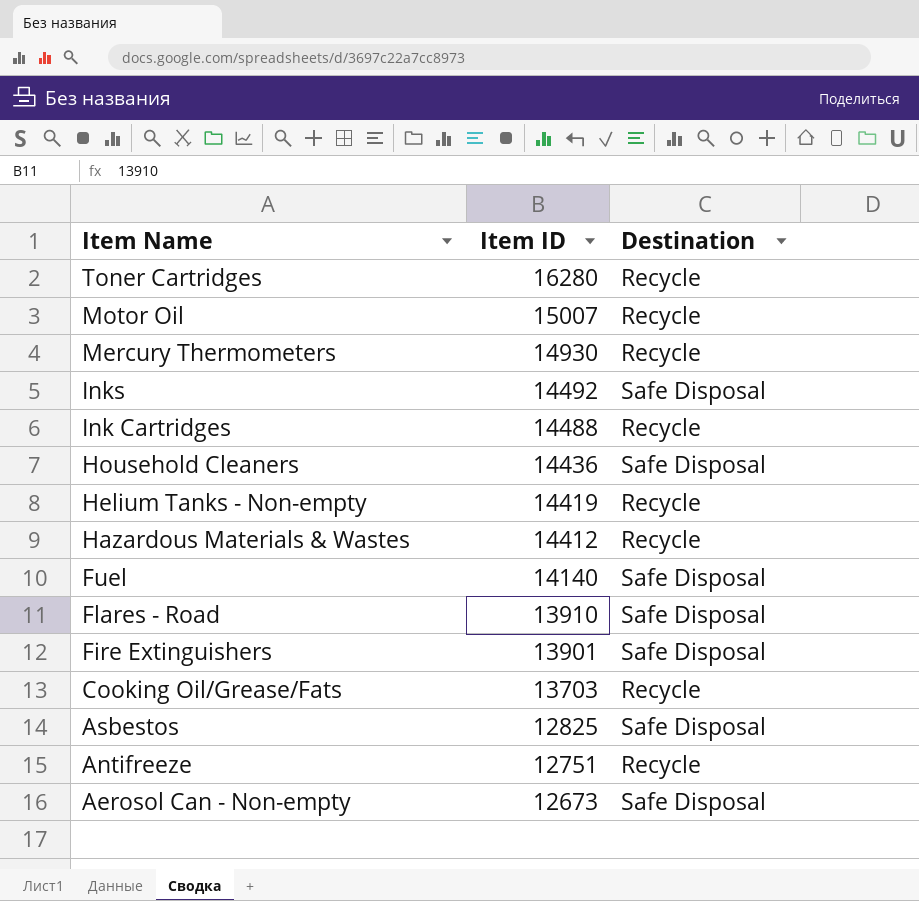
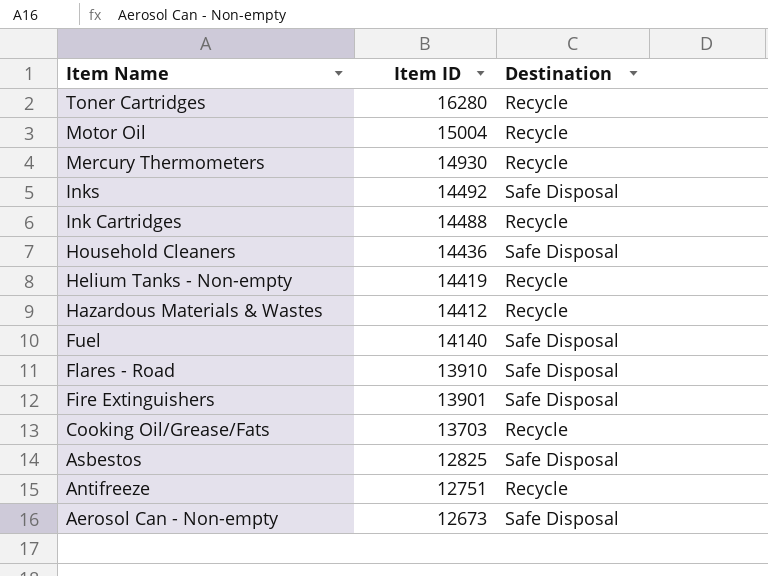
Motor Oil | Item ID: 15007 -> 15004

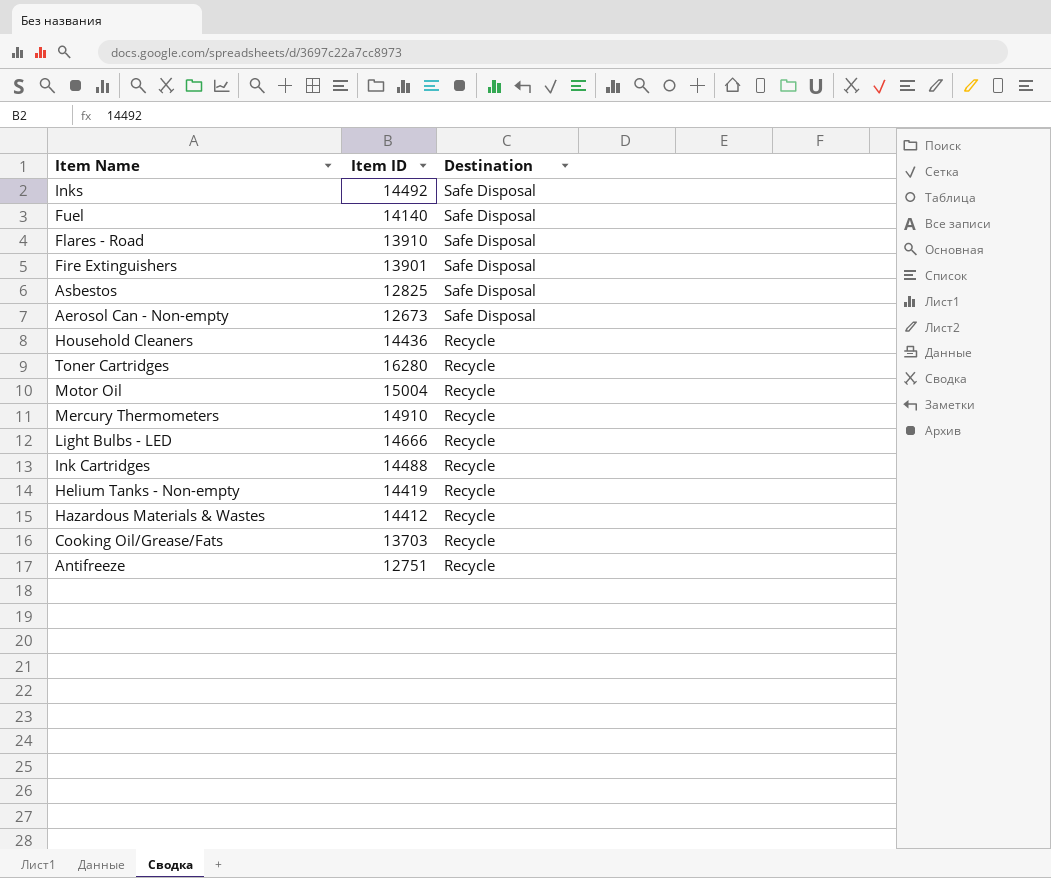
row order: Item Name descending -> Destination descending
Household Cleaners | Destination: Safe Disposal -> Recycle
Mercury Thermometers | Item ID: 14930 -> 14910
row Light Bulbs - LED: none -> 14666 | Recycle

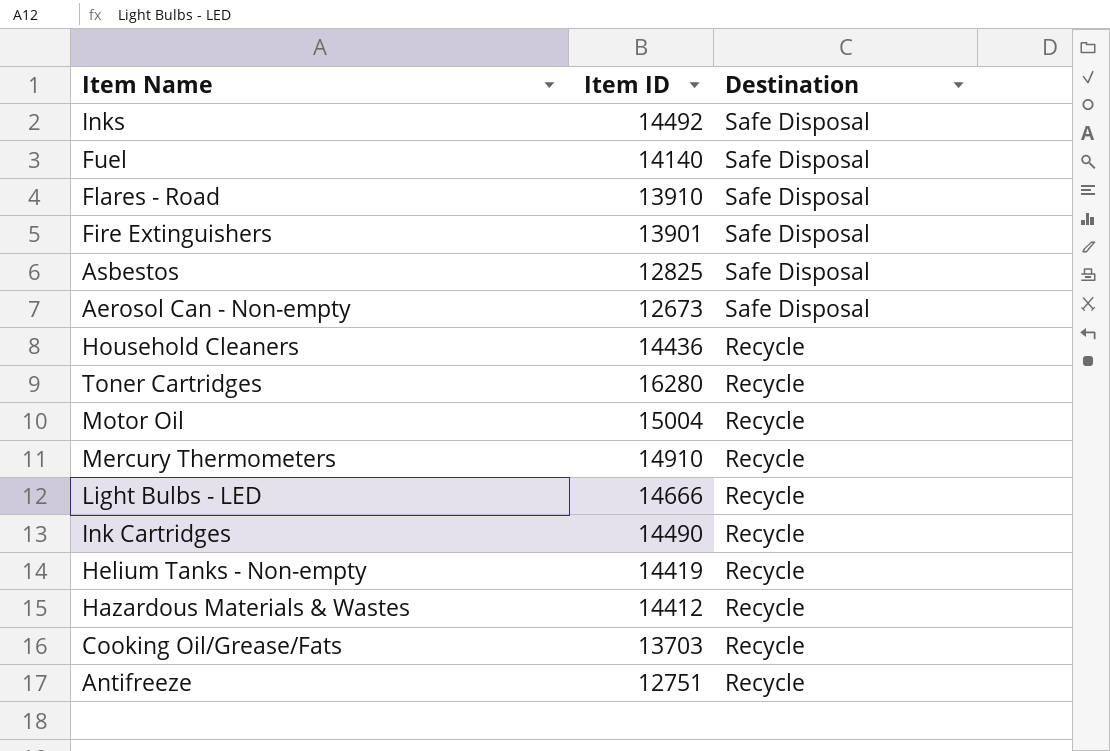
Ink Cartridges | Item ID: 14488 -> 14490

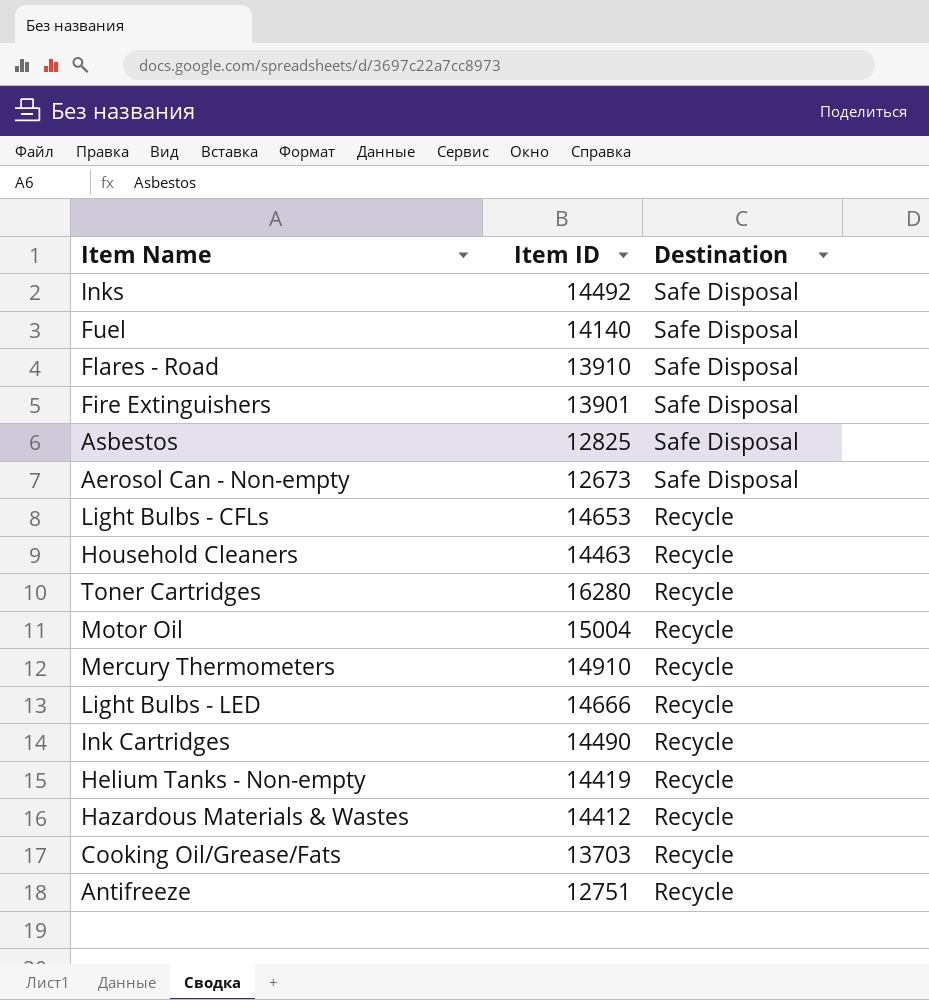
row Light Bulbs - CFLs: none -> 14653 | Recycle
Household Cleaners | Item ID: 14436 -> 14463

